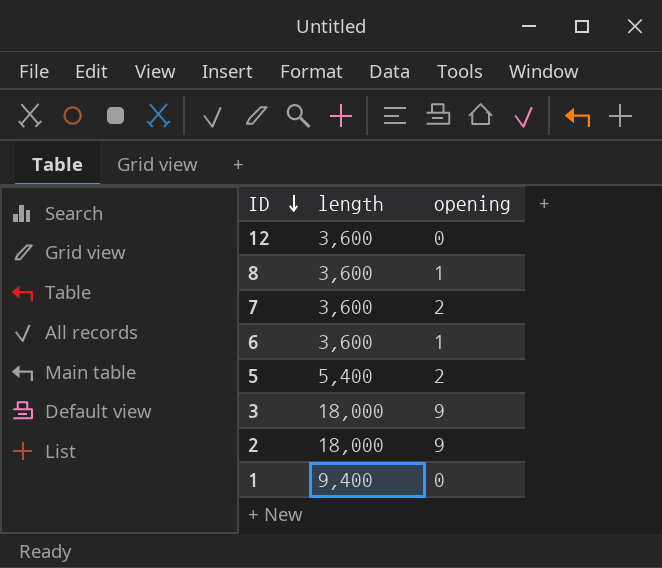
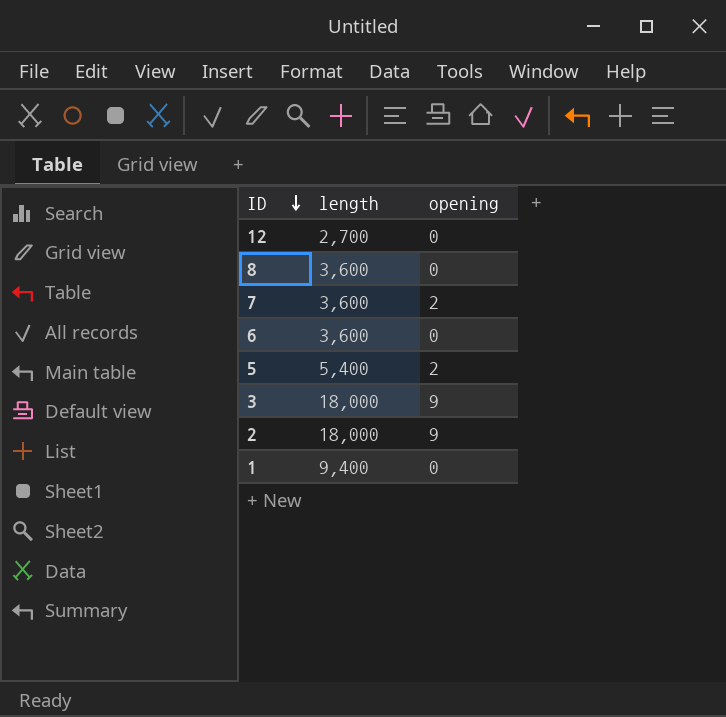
12 | length: 3,600 -> 2,700
8 | opening: 1 -> 0
6 | opening: 1 -> 0

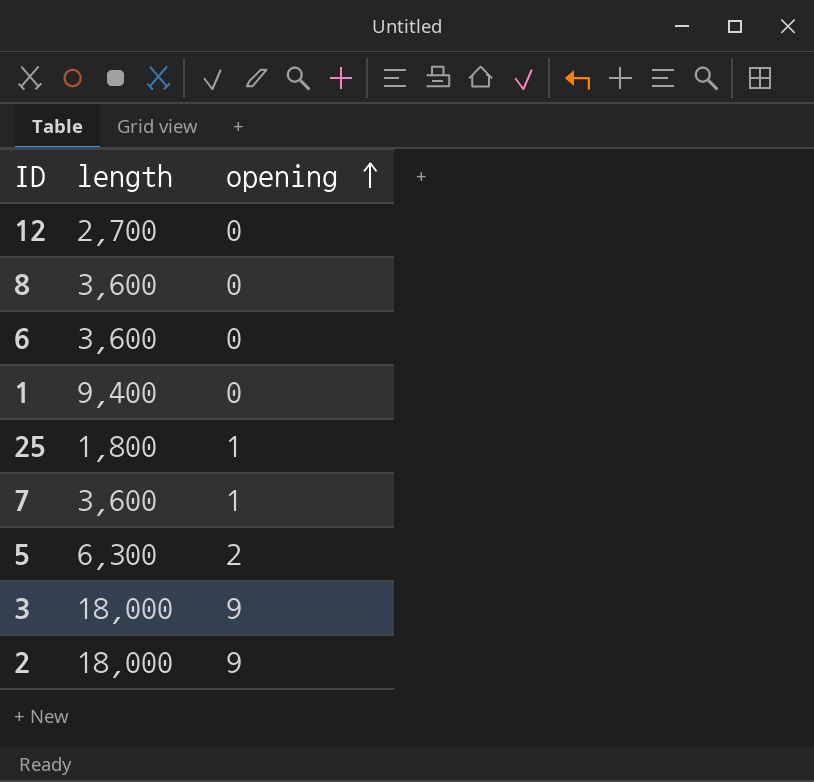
row order: ID descending -> opening ascending
row 25: none -> 1,800 | 1
7 | opening: 2 -> 1
5 | length: 5,400 -> 6,300

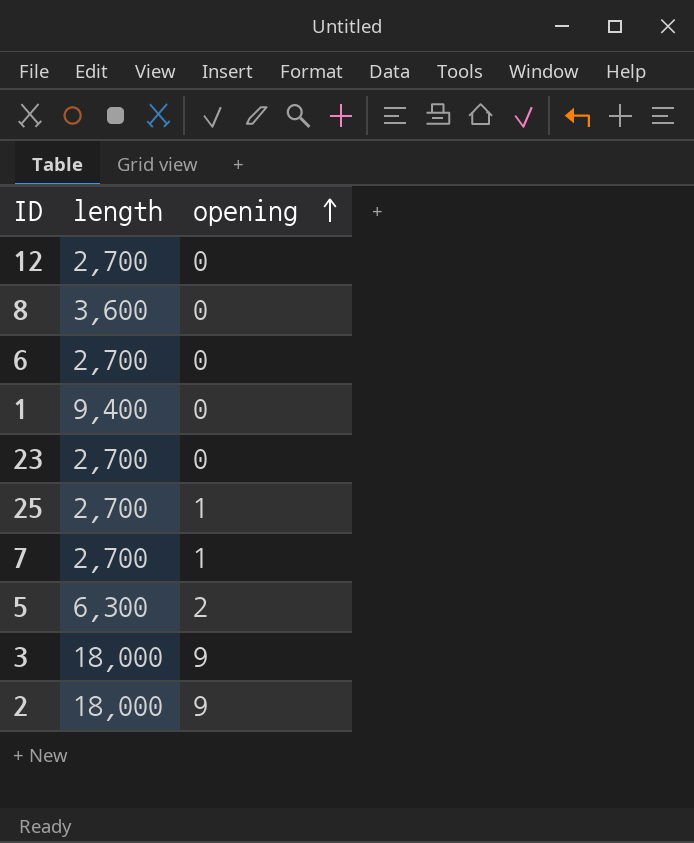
6 | length: 3,600 -> 2,700
row 23: none -> 2,700 | 0
25 | length: 1,800 -> 2,700
7 | length: 3,600 -> 2,700

